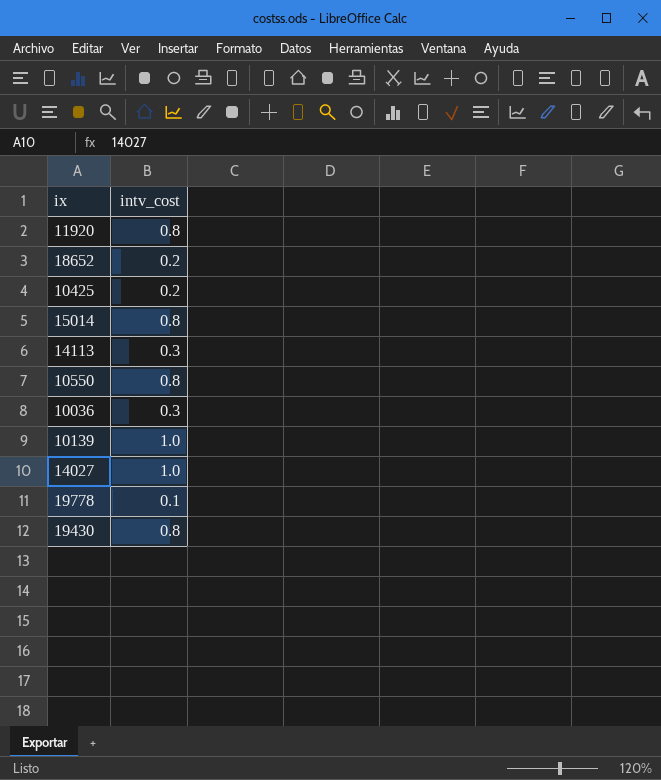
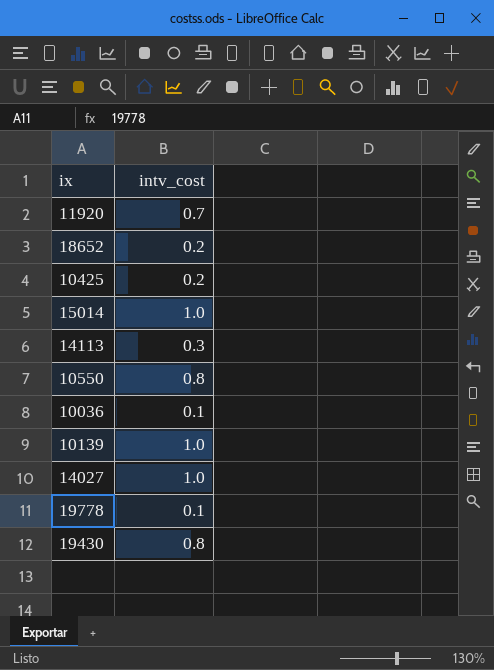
11920 | intv_cost: 0.8 -> 0.7
15014 | intv_cost: 0.8 -> 1.0
10036 | intv_cost: 0.3 -> 0.1

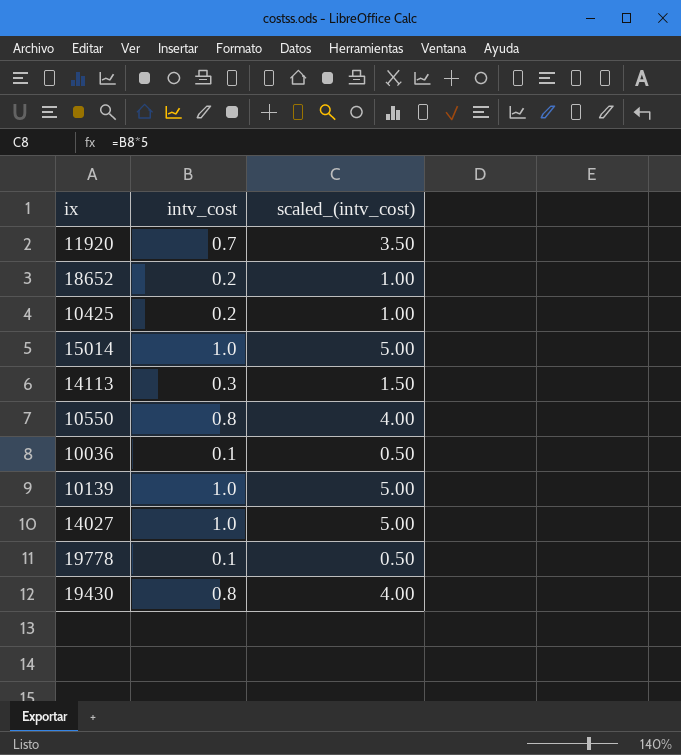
column scaled_(intv_cost) | formula: none -> [intv_cost] * 5

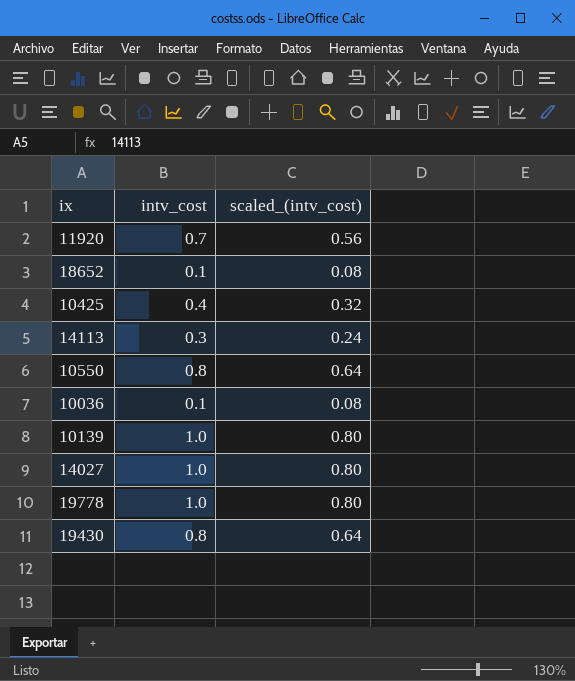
column scaled_(intv_cost) | formula: [intv_cost] * 5 -> [intv_cost] * 0.8
row 15014: 1.0 | 5.00 -> none
18652 | intv_cost: 0.2 -> 0.1
10425 | intv_cost: 0.2 -> 0.4
19778 | intv_cost: 0.1 -> 1.0

